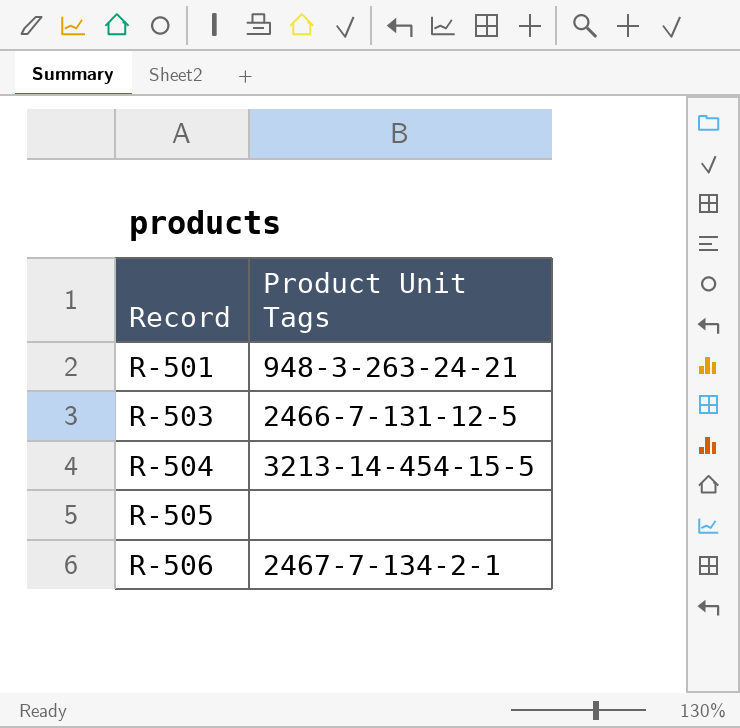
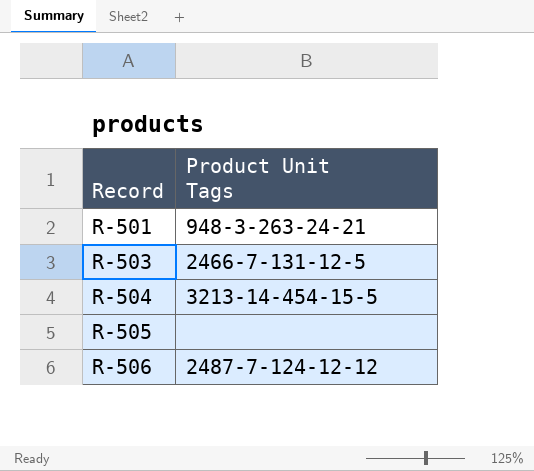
R-506 | Product Unit Tags: 2467-7-134-2-1 -> 2487-7-124-12-12

